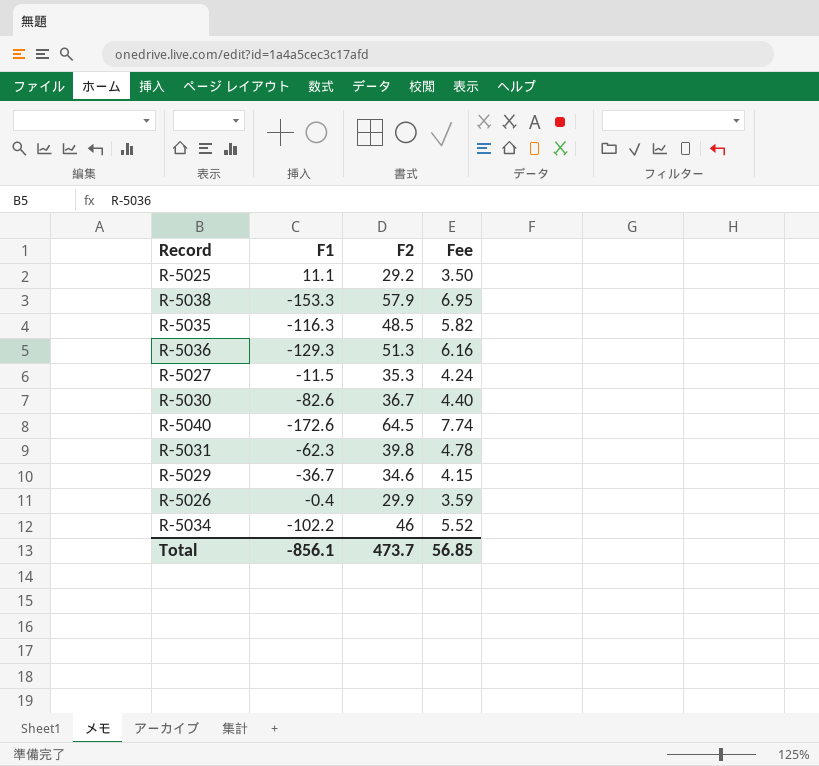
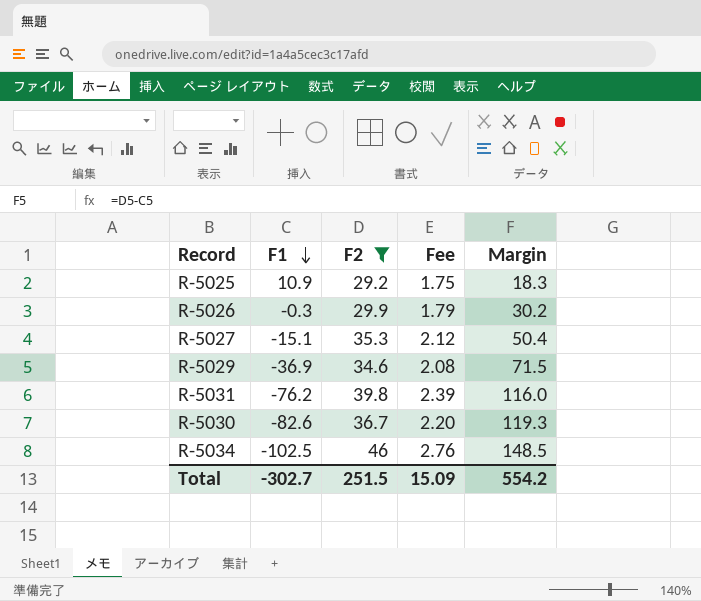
filter: none -> F2 <= 46
row order: none -> F1 descending
column Fee | formula: [F2] * 0.12 -> [F2] * 0.06
column Margin | formula: none -> [F2] - [F1]
R-5025 | F1: 11.1 -> 10.9
R-5026 | F1: -0.4 -> -0.3
R-5027 | F1: -11.5 -> -15.1
R-5029 | F1: -36.7 -> -36.9
R-5031 | F1: -62.3 -> -76.2
R-5034 | F1: -102.2 -> -102.5
Total | F1: -856.1 -> -302.7
Total | F2: 473.7 -> 251.5
Total | Fee: 56.85 -> 15.09

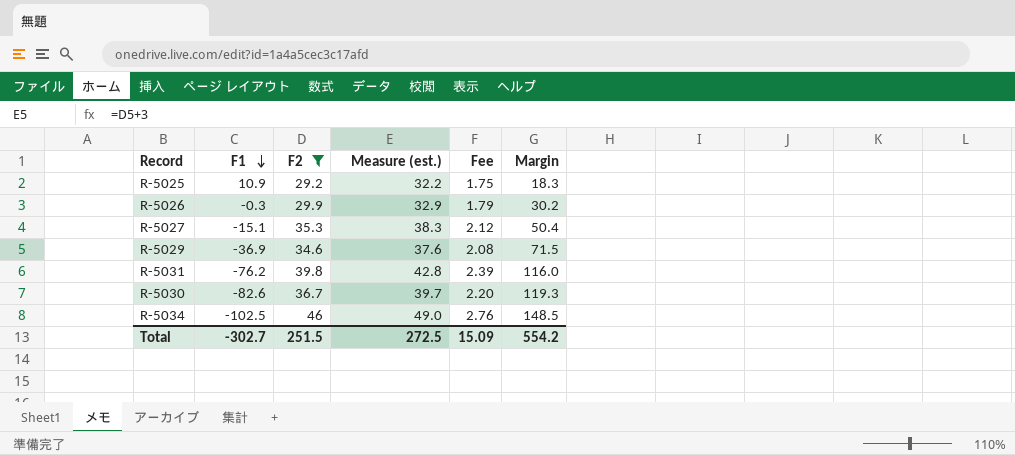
column Measure (est.) | formula: none -> [F2] + 3

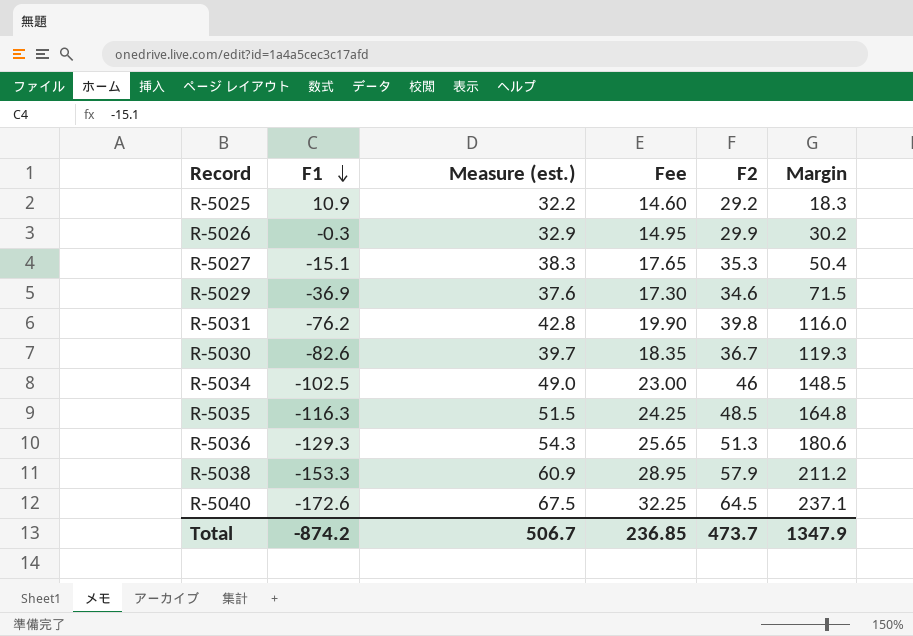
filter: F2 <= 46 -> none
column Fee | formula: [F2] * 0.06 -> [F2] * 0.5
column F2 | position: 3 -> 5
Total | F1: -302.7 -> -874.2
Total | Measure (est.): 272.5 -> 506.7
Total | Fee: 15.09 -> 236.85
Total | F2: 251.5 -> 473.7
Total | Margin: 554.2 -> 1347.9

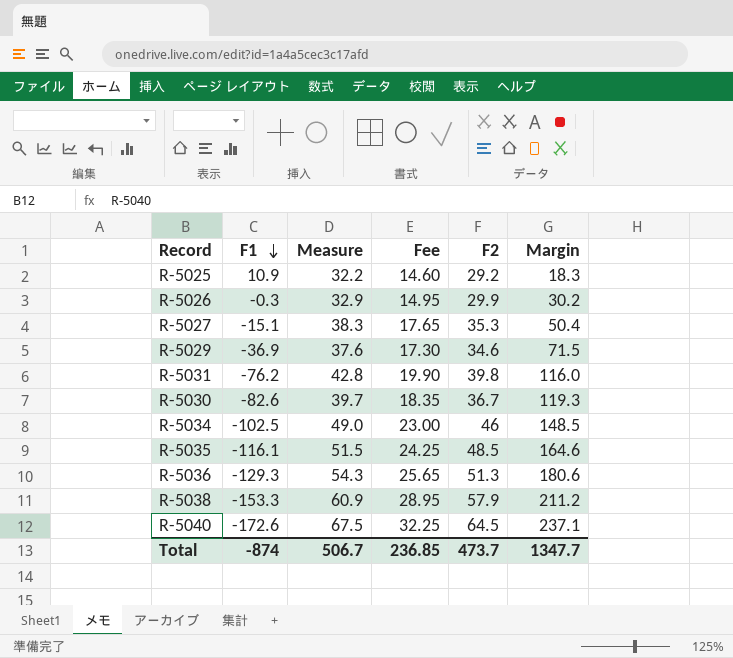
column name: Measure (est.) -> Measure
R-5035 | F1: -116.3 -> -116.1
R-5035 | Margin: 164.8 -> 164.6
Total | F1: -874.2 -> -874
Total | Margin: 1347.9 -> 1347.7

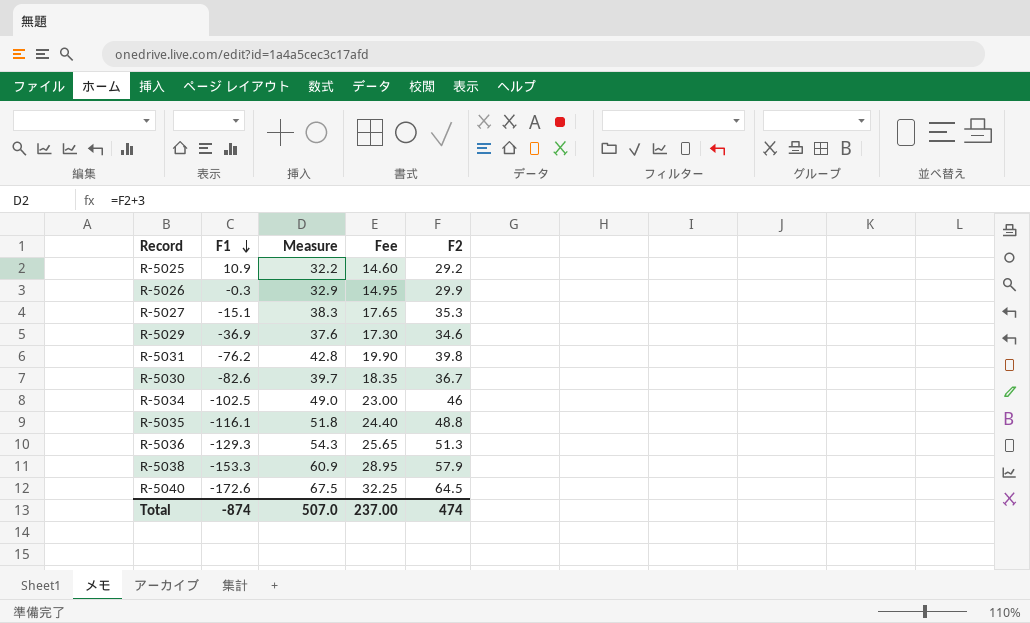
column Margin | formula: [F2] - [F1] -> none
R-5035 | Measure: 51.5 -> 51.8
R-5035 | Fee: 24.25 -> 24.40
R-5035 | F2: 48.5 -> 48.8
Total | Measure: 506.7 -> 507.0
Total | Fee: 236.85 -> 237.00
Total | F2: 473.7 -> 474

